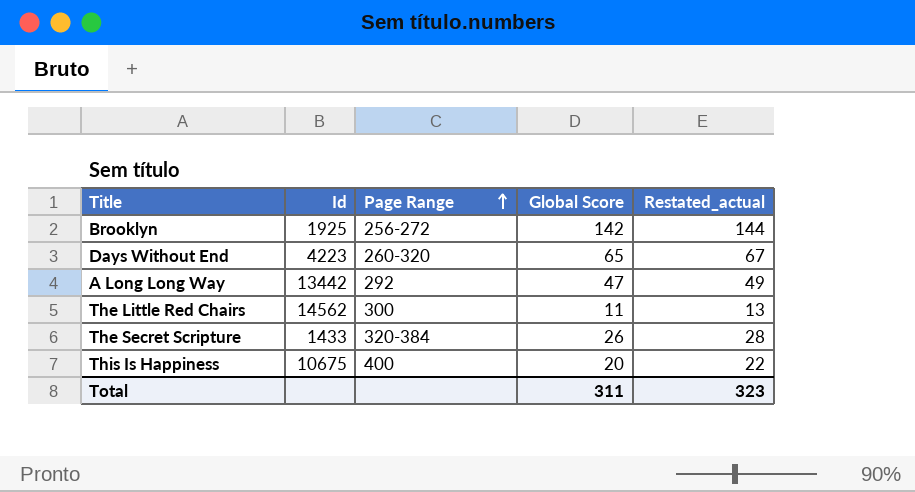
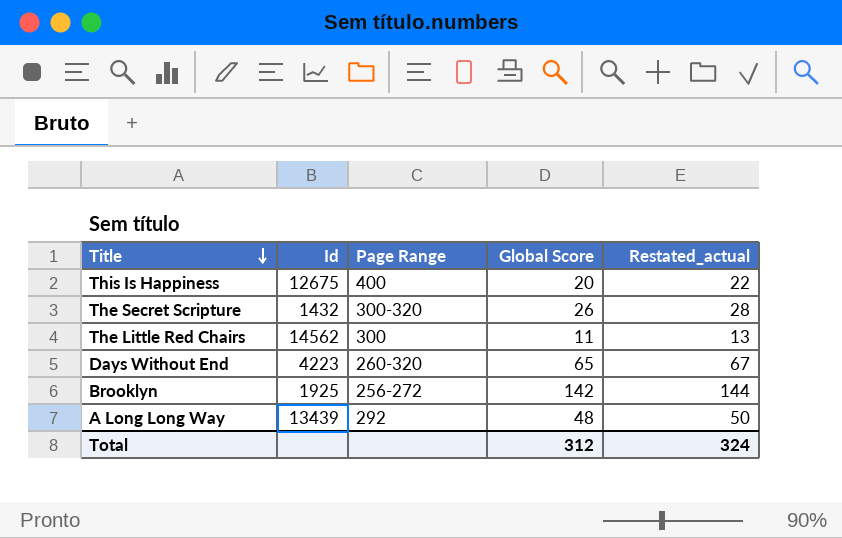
row order: Page Range ascending -> Title descending
This Is Happiness | Id: 10675 -> 12675
The Secret Scripture | Id: 1433 -> 1432
The Secret Scripture | Page Range: 320-384 -> 300-320
A Long Long Way | Id: 13442 -> 13439
A Long Long Way | Global Score: 47 -> 48
A Long Long Way | Restated_actual: 49 -> 50
Total | Global Score: 311 -> 312
Total | Restated_actual: 323 -> 324

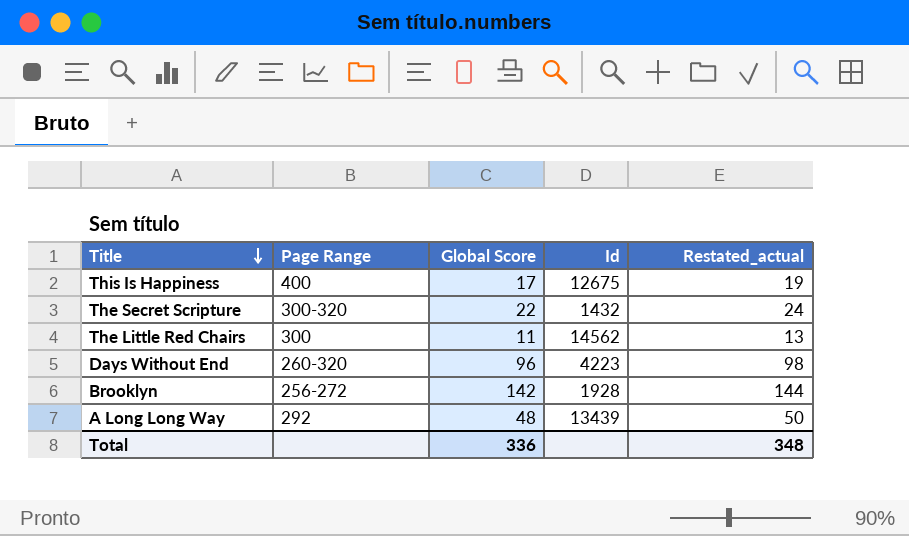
column Id | position: 2 -> 4
This Is Happiness | Global Score: 20 -> 17
This Is Happiness | Restated_actual: 22 -> 19
The Secret Scripture | Global Score: 26 -> 22
The Secret Scripture | Restated_actual: 28 -> 24
Days Without End | Global Score: 65 -> 96
Days Without End | Restated_actual: 67 -> 98
Brooklyn | Id: 1925 -> 1928
Total | Global Score: 312 -> 336
Total | Restated_actual: 324 -> 348

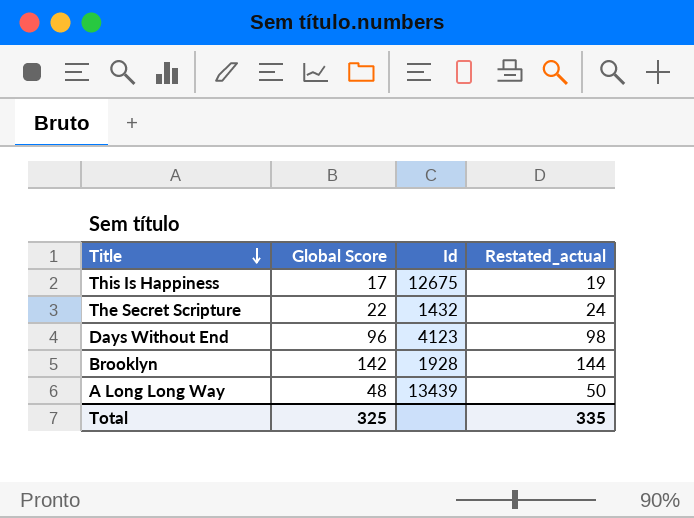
column Page Range | position: 2 -> none
row The Little Red Chairs: 300 | 11 | 14562 | 13 -> none
Days Without End | Id: 4223 -> 4123
Total | Global Score: 336 -> 325
Total | Restated_actual: 348 -> 335

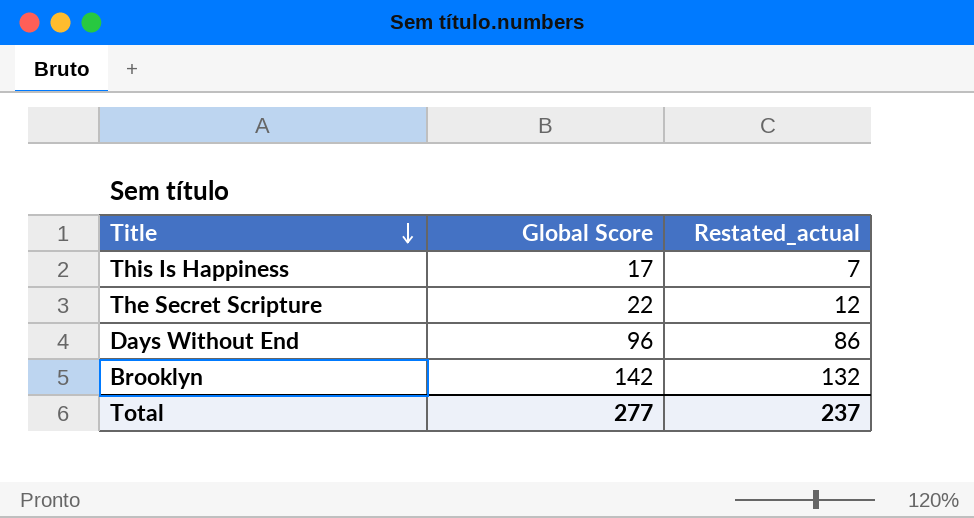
column Id | position: 3 -> none
column Restated_actual | formula: [Global Score] + 2 -> [Global Score] - 10
row A Long Long Way: 48 | 13439 | 50 -> none
Total | Global Score: 325 -> 277
Total | Restated_actual: 335 -> 237

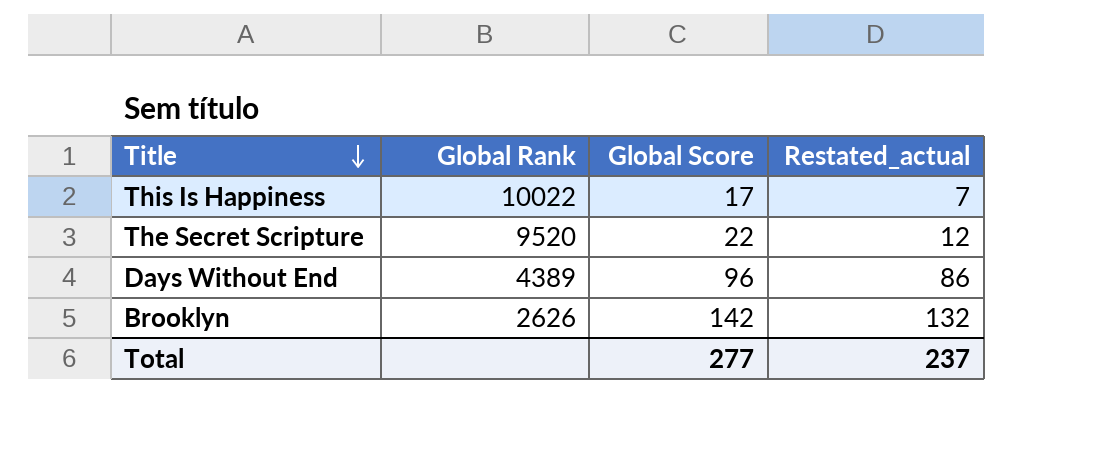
column Global Rank | position: none -> 2

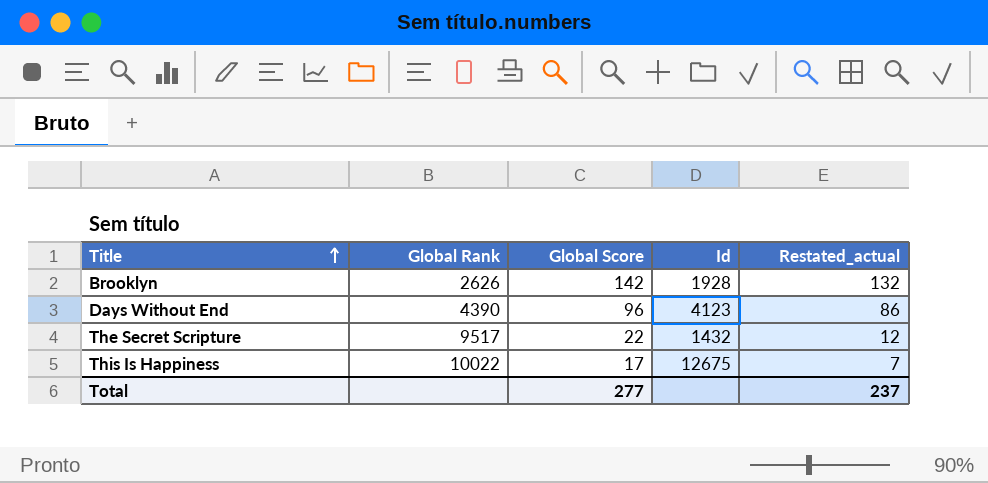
row order: Title descending -> Title ascending
column Id | position: none -> 4
Days Without End | Global Rank: 4389 -> 4390
The Secret Scripture | Global Rank: 9520 -> 9517

